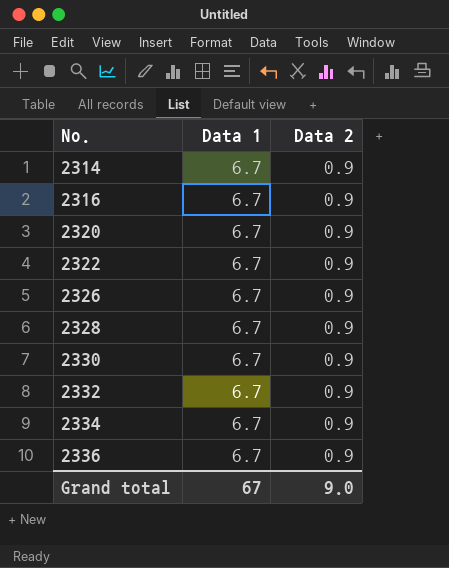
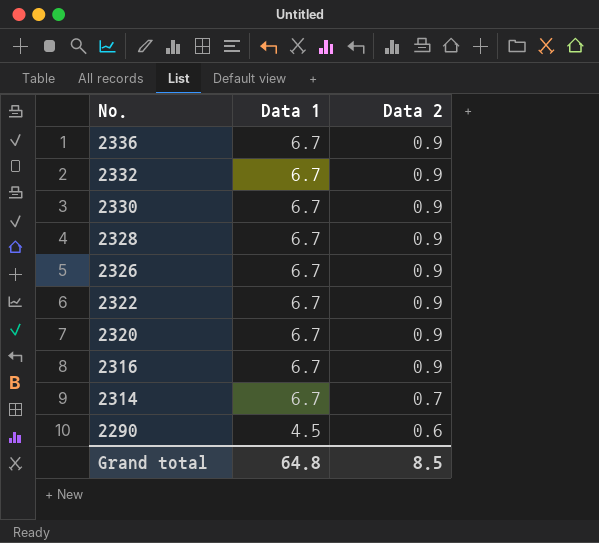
row order: No. ascending -> No. descending
row 2334: 6.7 | 0.9 -> none
2314 | Data 2: 0.9 -> 0.7
row 2290: none -> 4.5 | 0.6
Grand total | Data 1: 67 -> 64.8
Grand total | Data 2: 9.0 -> 8.5

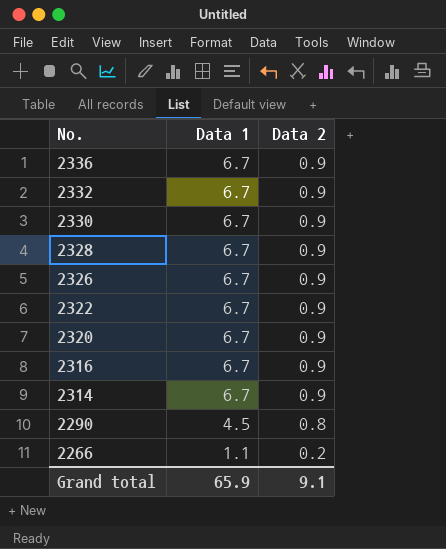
2314 | Data 2: 0.7 -> 0.9
2290 | Data 2: 0.6 -> 0.8
row 2266: none -> 1.1 | 0.2
Grand total | Data 1: 64.8 -> 65.9
Grand total | Data 2: 8.5 -> 9.1

